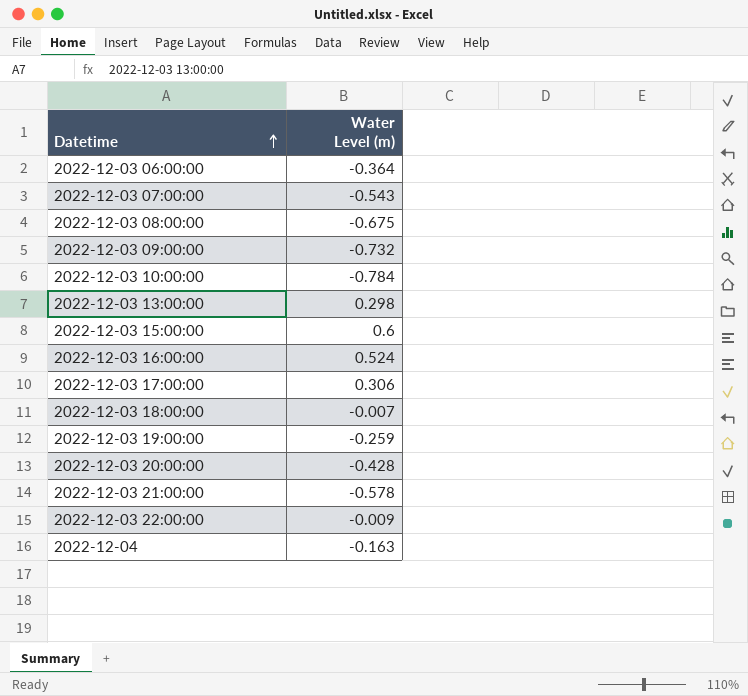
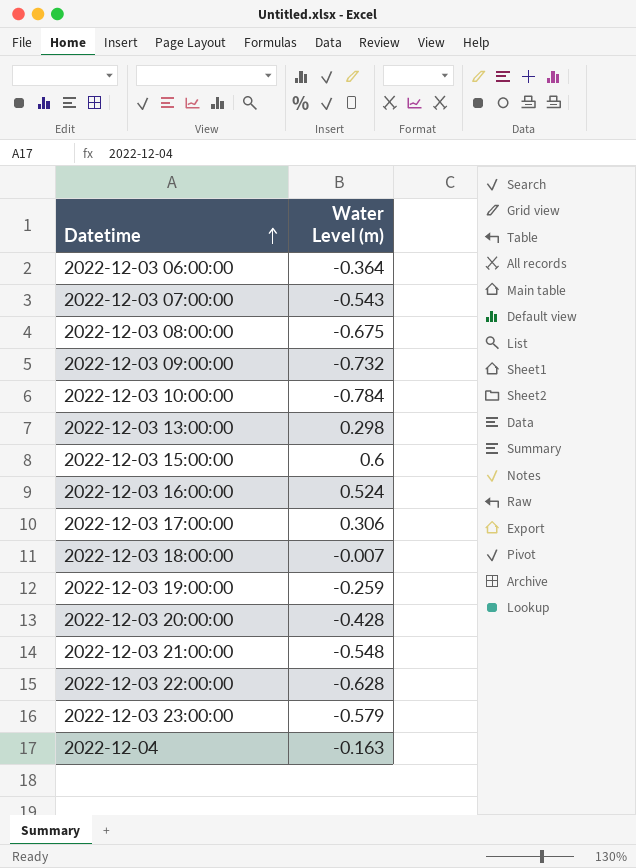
2022-12-03 21:00:00 | Water Level (m): -0.578 -> -0.548
2022-12-03 22:00:00 | Water Level (m): -0.009 -> -0.628
row 2022-12-03 23:00:00: none -> -0.579

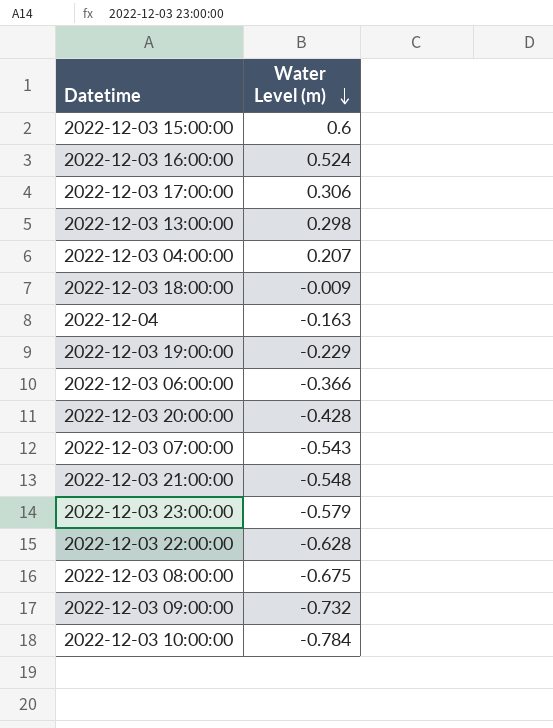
row order: Datetime ascending -> Water Level (m) descending
row 2022-12-03 04:00:00: none -> 0.207
2022-12-03 18:00:00 | Water Level (m): -0.007 -> -0.009
2022-12-03 19:00:00 | Water Level (m): -0.259 -> -0.229
2022-12-03 06:00:00 | Water Level (m): -0.364 -> -0.366

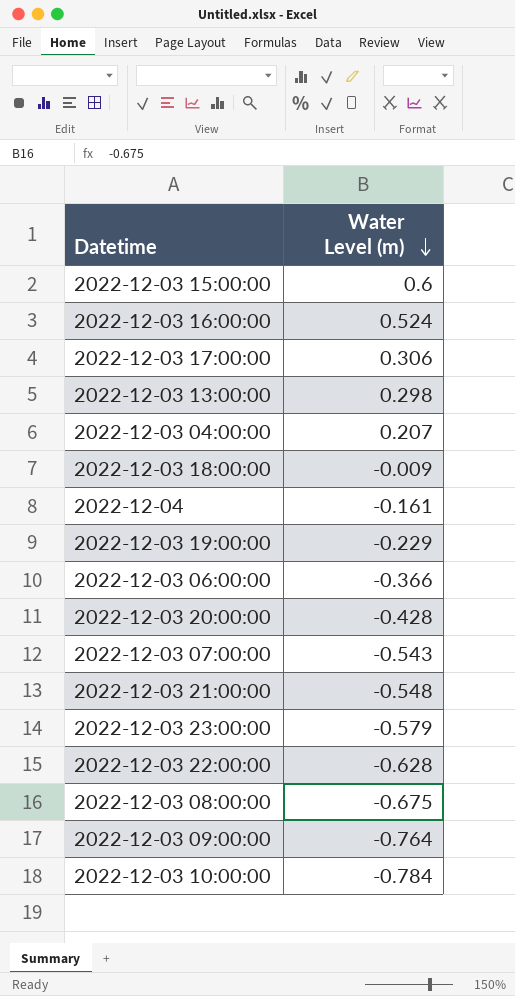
2022-12-04 | Water Level (m): -0.163 -> -0.161
2022-12-03 09:00:00 | Water Level (m): -0.732 -> -0.764

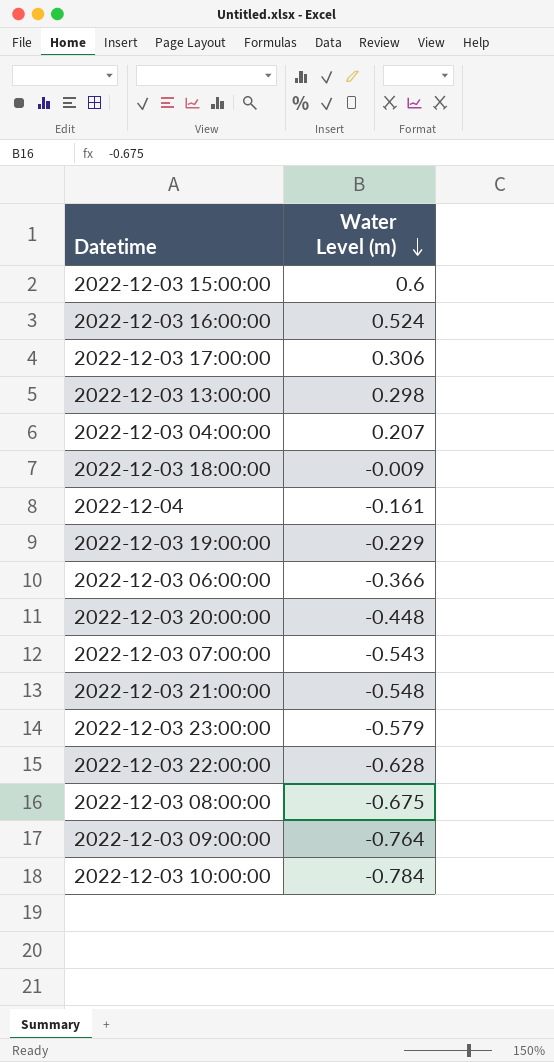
2022-12-03 20:00:00 | Water Level (m): -0.428 -> -0.448

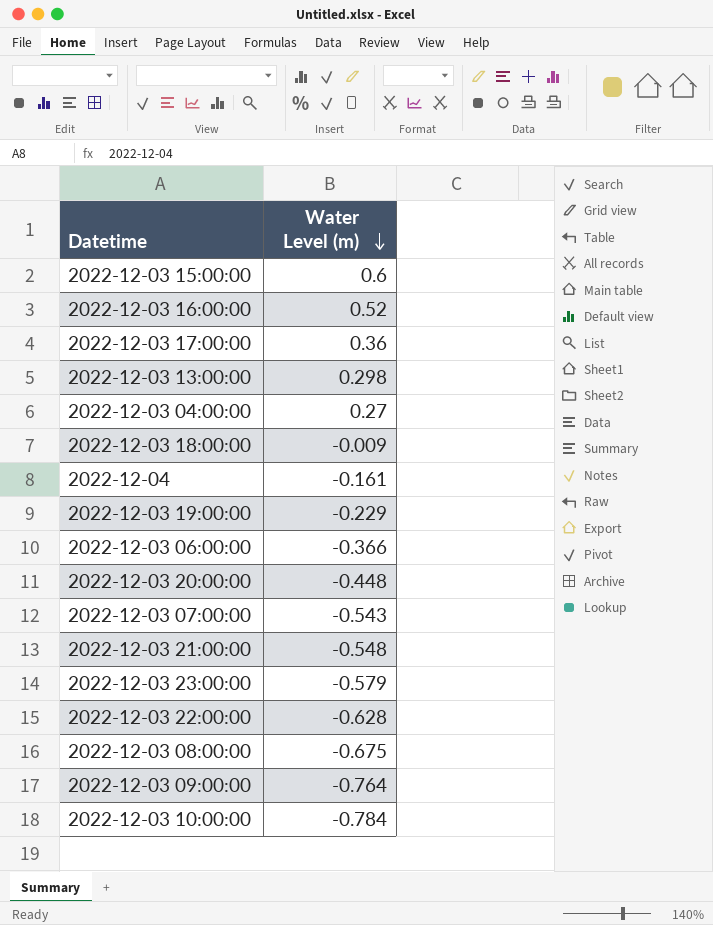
2022-12-03 16:00:00 | Water Level (m): 0.524 -> 0.52
2022-12-03 17:00:00 | Water Level (m): 0.306 -> 0.36
2022-12-03 04:00:00 | Water Level (m): 0.207 -> 0.27

